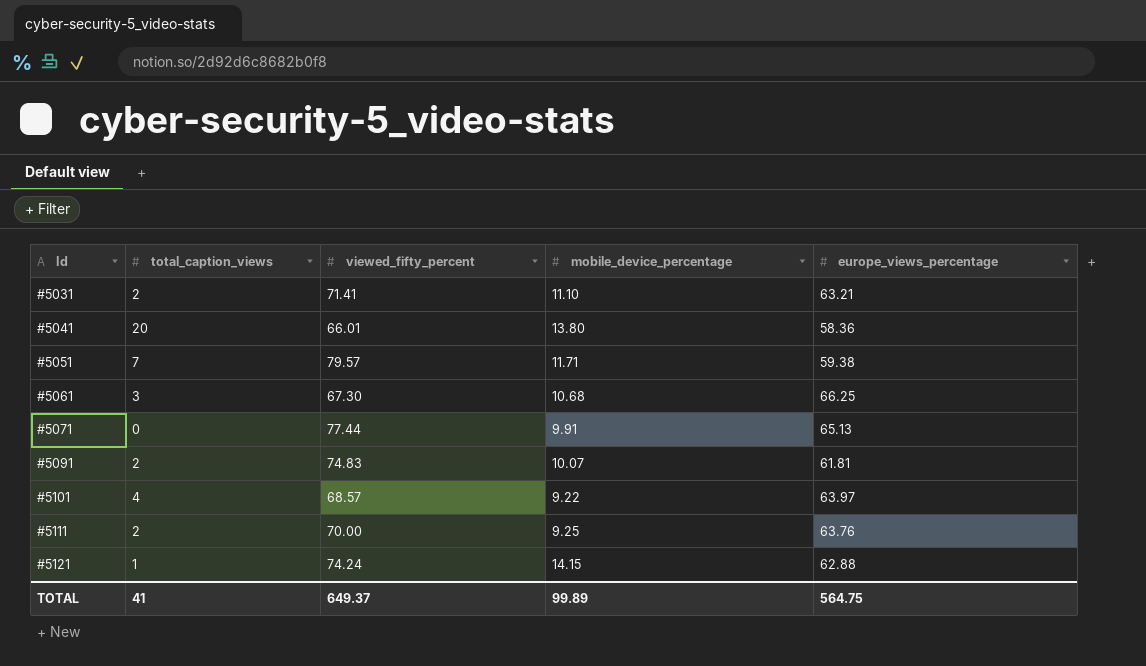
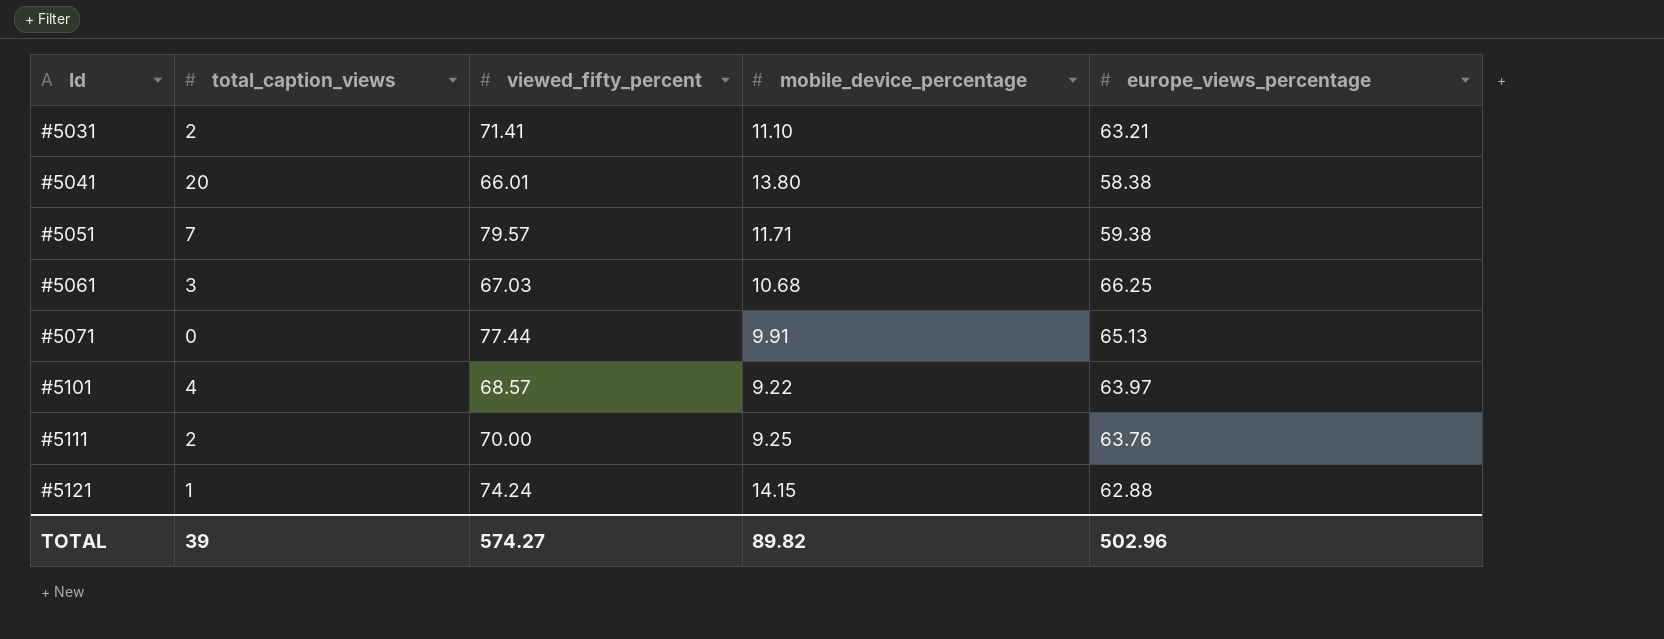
row #5091: 2 | 74.83 | 10.07 | 61.81 -> none
#5041 | europe_views_percentage: 58.36 -> 58.38
#5061 | viewed_fifty_percent: 67.30 -> 67.03
TOTAL | total_caption_views: 41 -> 39
TOTAL | viewed_fifty_percent: 649.37 -> 574.27
TOTAL | mobile_device_percentage: 99.89 -> 89.82
TOTAL | europe_views_percentage: 564.75 -> 502.96

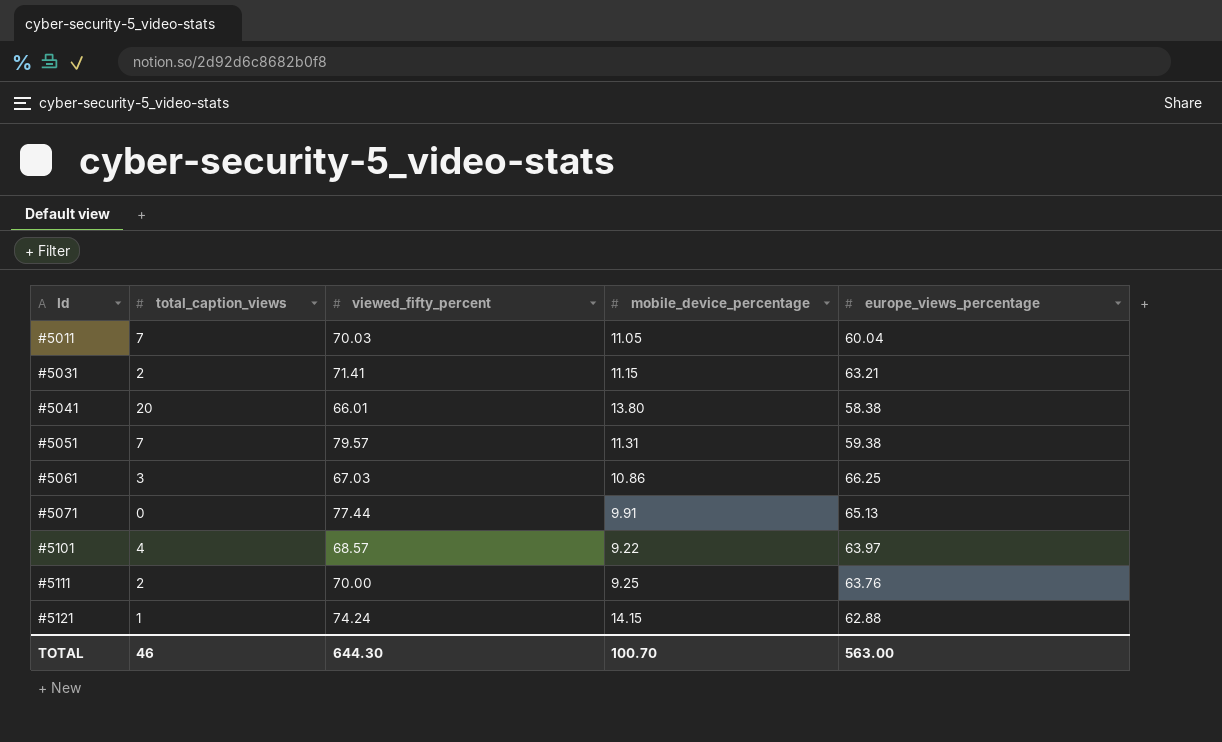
row #5011: none -> 7 | 70.03 | 11.05 | 60.04
#5031 | mobile_device_percentage: 11.10 -> 11.15
#5051 | mobile_device_percentage: 11.71 -> 11.31
#5061 | mobile_device_percentage: 10.68 -> 10.86
TOTAL | total_caption_views: 39 -> 46
TOTAL | viewed_fifty_percent: 574.27 -> 644.30
TOTAL | mobile_device_percentage: 89.82 -> 100.70
TOTAL | europe_views_percentage: 502.96 -> 563.00

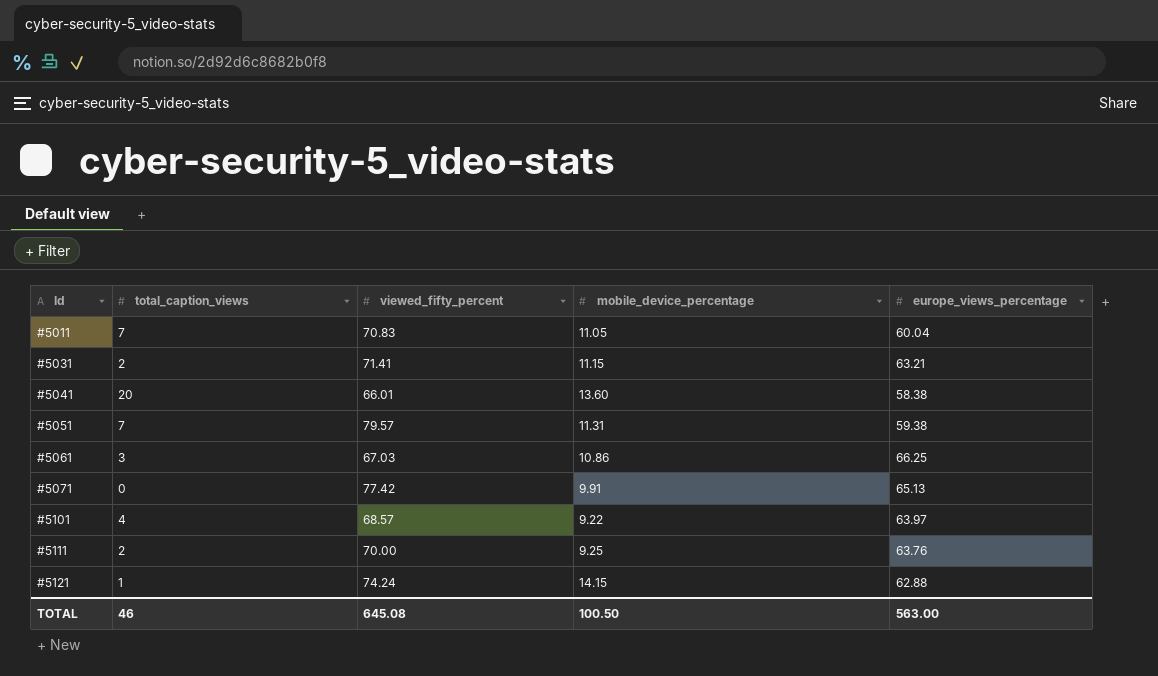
#5011 | viewed_fifty_percent: 70.03 -> 70.83
#5041 | mobile_device_percentage: 13.80 -> 13.60
#5071 | viewed_fifty_percent: 77.44 -> 77.42
TOTAL | viewed_fifty_percent: 644.30 -> 645.08
TOTAL | mobile_device_percentage: 100.70 -> 100.50

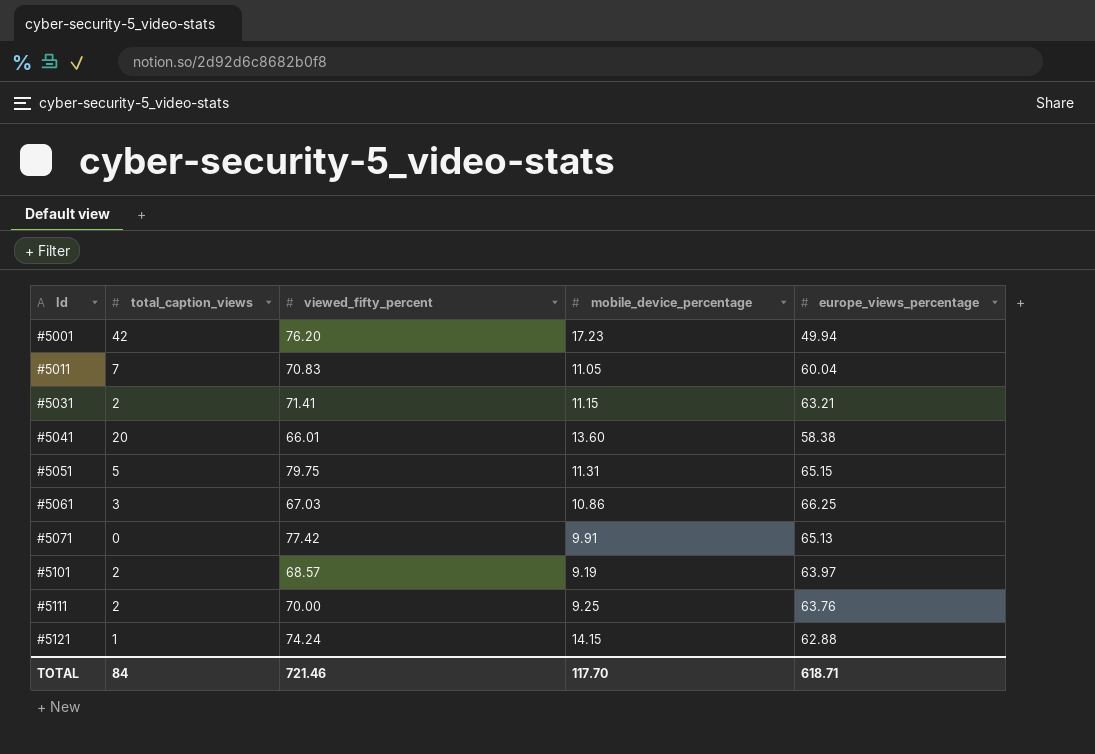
row #5001: none -> 42 | 76.20 | 17.23 | 49.94
#5051 | total_caption_views: 7 -> 5
#5051 | viewed_fifty_percent: 79.57 -> 79.75
#5051 | europe_views_percentage: 59.38 -> 65.15
#5101 | total_caption_views: 4 -> 2
#5101 | mobile_device_percentage: 9.22 -> 9.19
TOTAL | total_caption_views: 46 -> 84
TOTAL | viewed_fifty_percent: 645.08 -> 721.46
TOTAL | mobile_device_percentage: 100.50 -> 117.70
TOTAL | europe_views_percentage: 563.00 -> 618.71

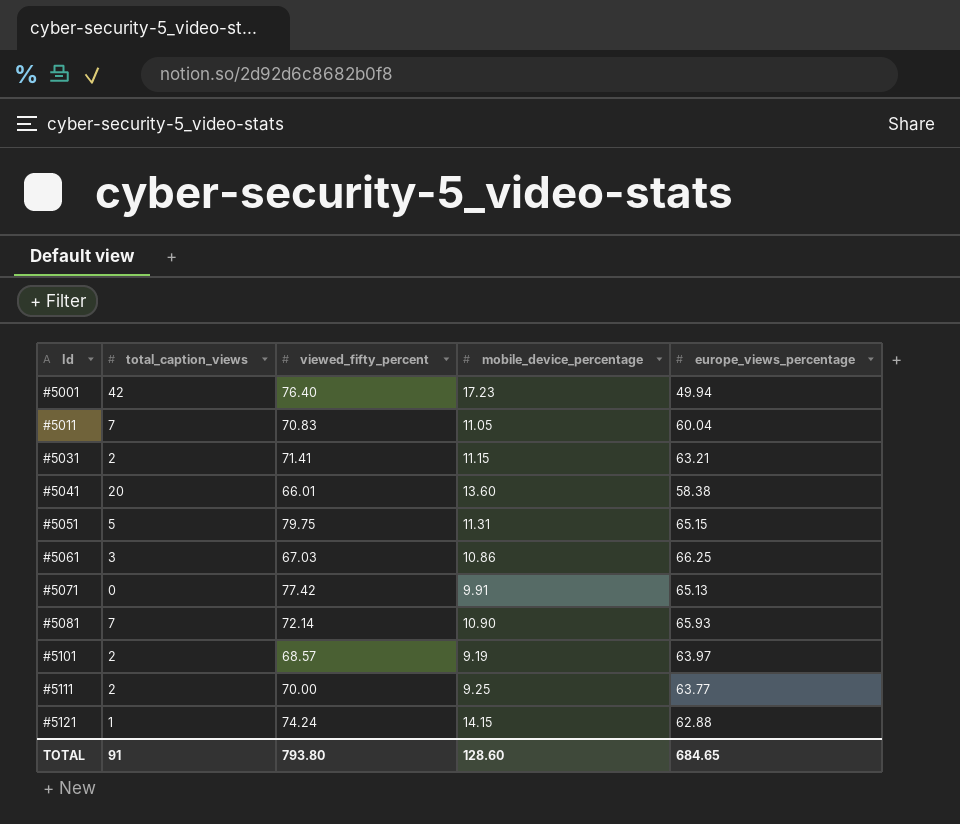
#5001 | viewed_fifty_percent: 76.20 -> 76.40
row #5081: none -> 7 | 72.14 | 10.90 | 65.93
#5111 | europe_views_percentage: 63.76 -> 63.77
TOTAL | total_caption_views: 84 -> 91
TOTAL | viewed_fifty_percent: 721.46 -> 793.80
TOTAL | mobile_device_percentage: 117.70 -> 128.60
TOTAL | europe_views_percentage: 618.71 -> 684.65

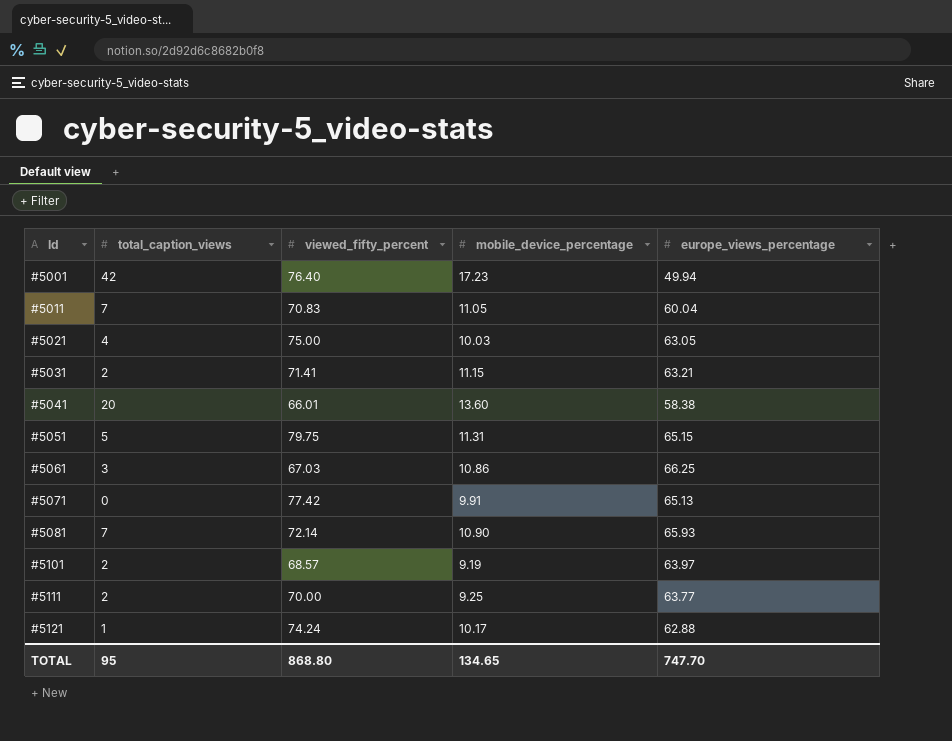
row #5021: none -> 4 | 75.00 | 10.03 | 63.05
#5121 | mobile_device_percentage: 14.15 -> 10.17
TOTAL | total_caption_views: 91 -> 95
TOTAL | viewed_fifty_percent: 793.80 -> 868.80
TOTAL | mobile_device_percentage: 128.60 -> 134.65
TOTAL | europe_views_percentage: 684.65 -> 747.70

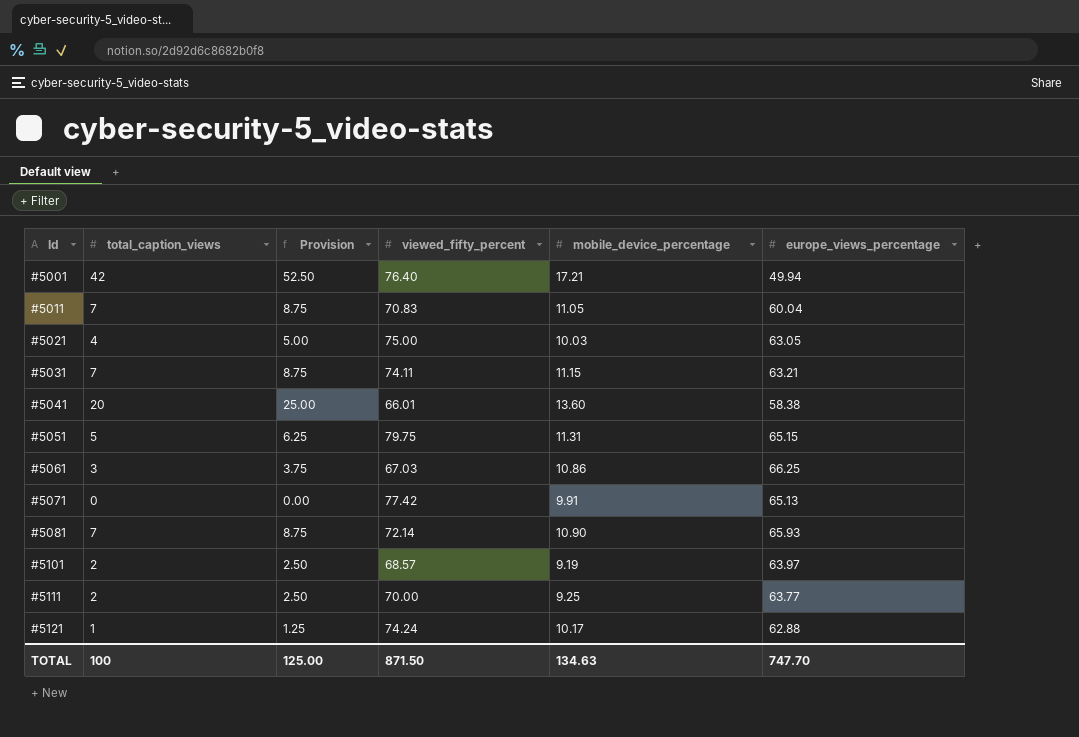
column Provision | formula: none -> [total_caption_views] * 1.25
#5001 | mobile_device_percentage: 17.23 -> 17.21
#5031 | total_caption_views: 2 -> 7
#5031 | viewed_fifty_percent: 71.41 -> 74.11
TOTAL | total_caption_views: 95 -> 100
TOTAL | viewed_fifty_percent: 868.80 -> 871.50
TOTAL | mobile_device_percentage: 134.65 -> 134.63

